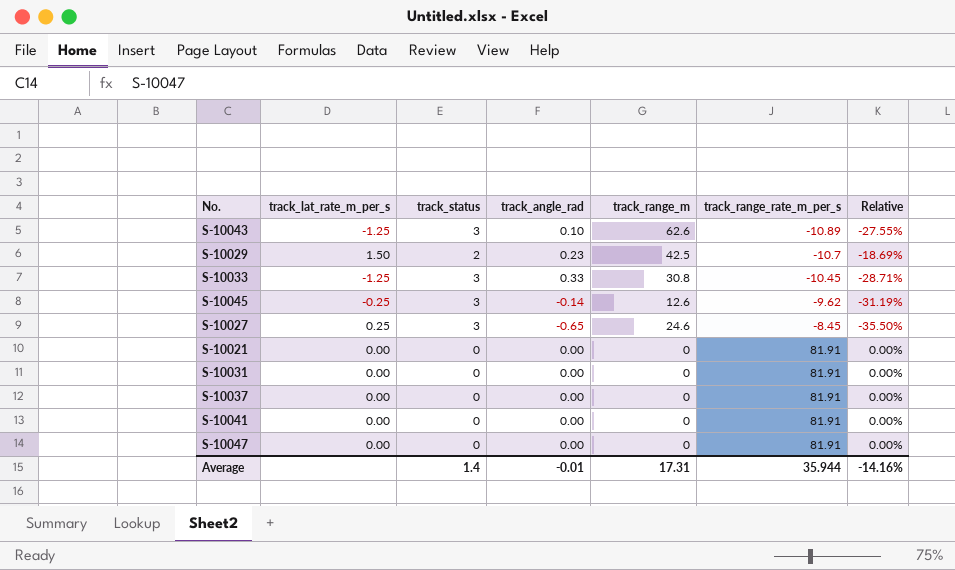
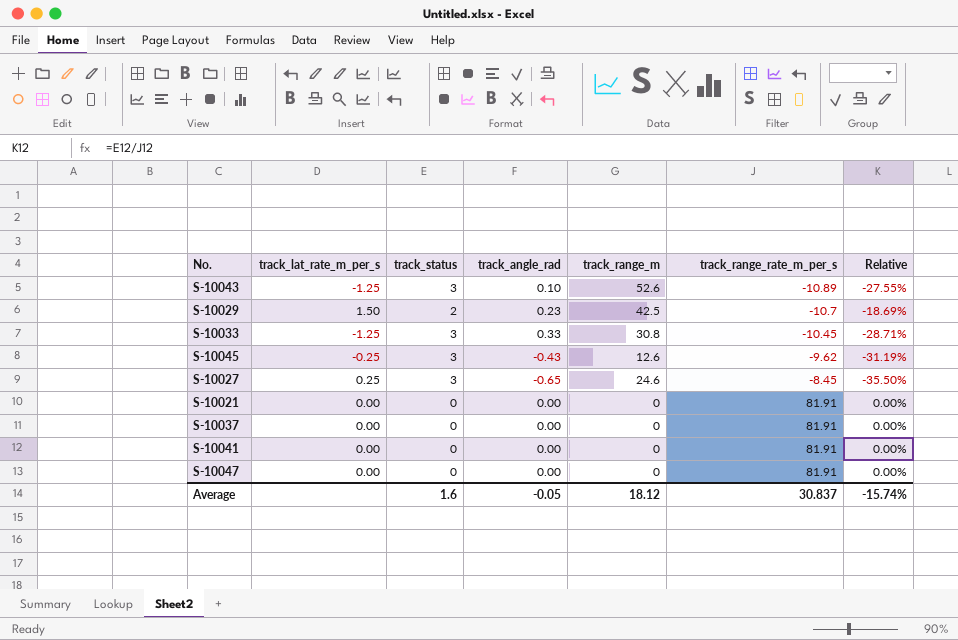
row S-10031: 0.00 | 0 | 0.00 | 0 | 81.91 | 0.00% -> none
S-10043 | track_range_m: 62.6 -> 52.6
S-10045 | track_angle_rad: -0.14 -> -0.43
Average | track_status: 1.4 -> 1.6
Average | track_angle_rad: -0.01 -> -0.05
Average | track_range_m: 17.31 -> 18.12
Average | track_range_rate_m_per_s: 35.944 -> 30.837
Average | Relative: -14.16% -> -15.74%

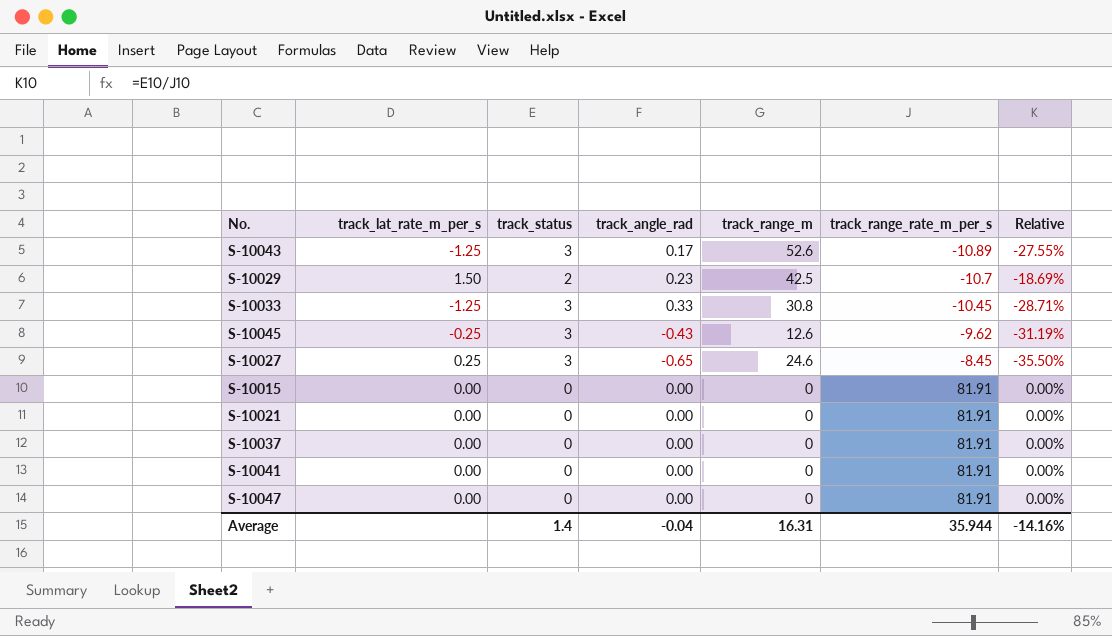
S-10043 | track_angle_rad: 0.10 -> 0.17
row S-10015: none -> 0.00 | 0 | 0.00 | 0 | 81.91 | 0.00%
Average | track_status: 1.6 -> 1.4
Average | track_angle_rad: -0.05 -> -0.04
Average | track_range_m: 18.12 -> 16.31
Average | track_range_rate_m_per_s: 30.837 -> 35.944
Average | Relative: -15.74% -> -14.16%

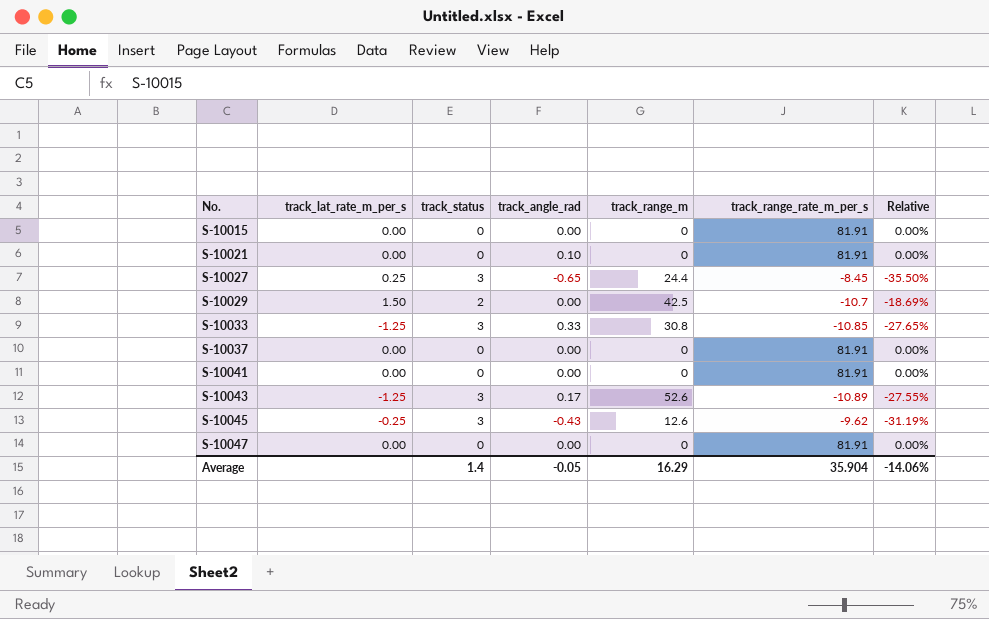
row order: track_range_rate_m_per_s ascending -> No. ascending
S-10021 | track_angle_rad: 0.00 -> 0.10
S-10027 | track_range_m: 24.6 -> 24.4
S-10029 | track_angle_rad: 0.23 -> 0.00
S-10033 | track_range_rate_m_per_s: -10.45 -> -10.85
S-10033 | Relative: -28.71% -> -27.65%
Average | track_angle_rad: -0.04 -> -0.05
Average | track_range_m: 16.31 -> 16.29
Average | track_range_rate_m_per_s: 35.944 -> 35.904
Average | Relative: -14.16% -> -14.06%

